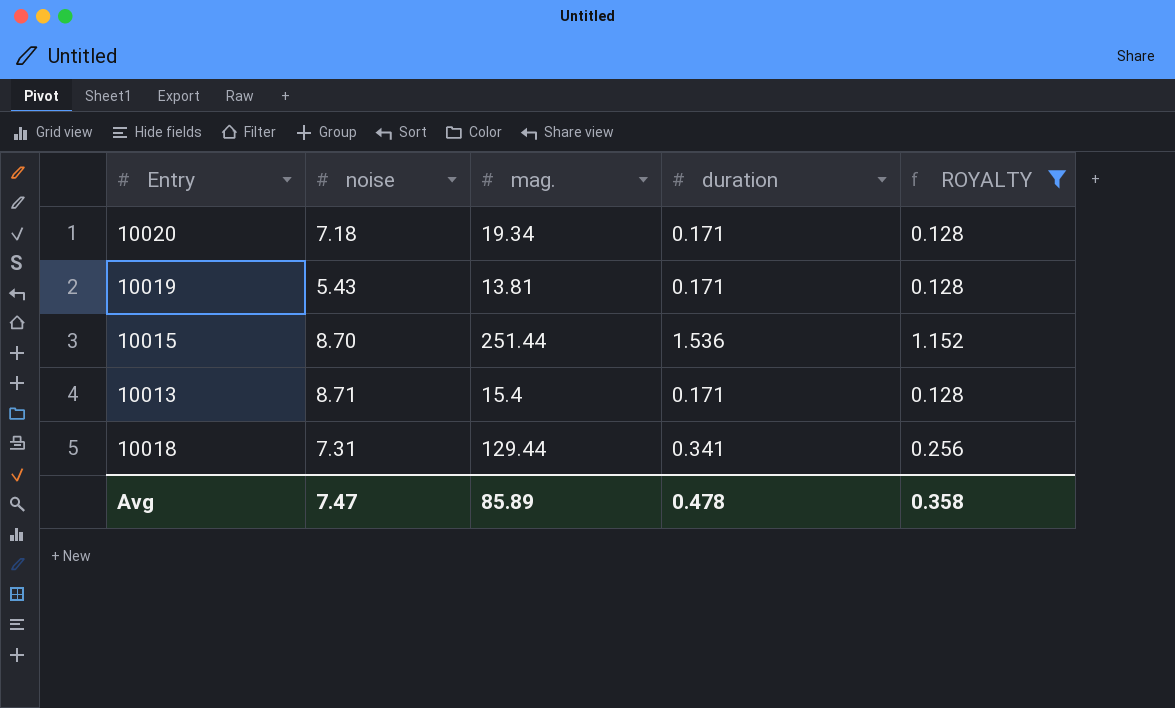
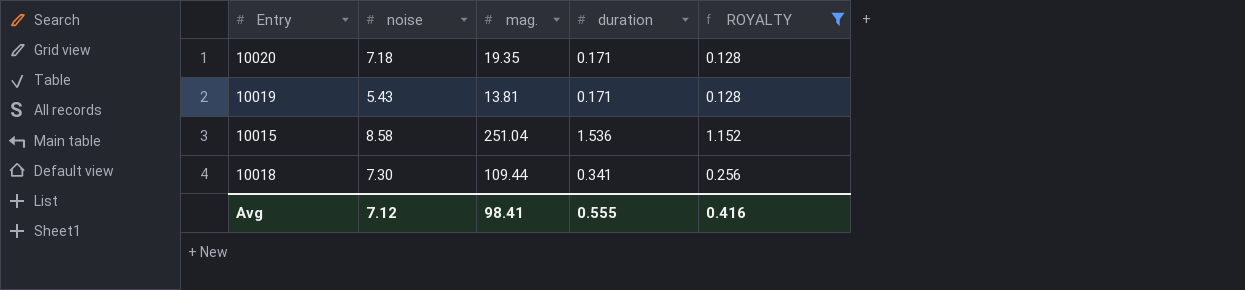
row 10013: 8.71 | 15.4 | 0.171 | 0.128 -> none
10020 | mag.: 19.34 -> 19.35
10015 | noise: 8.70 -> 8.58
10015 | mag.: 251.44 -> 251.04
10018 | noise: 7.31 -> 7.30
10018 | mag.: 129.44 -> 109.44
Avg | noise: 7.47 -> 7.12
Avg | mag.: 85.89 -> 98.41
Avg | duration: 0.478 -> 0.555
Avg | ROYALTY: 0.358 -> 0.416

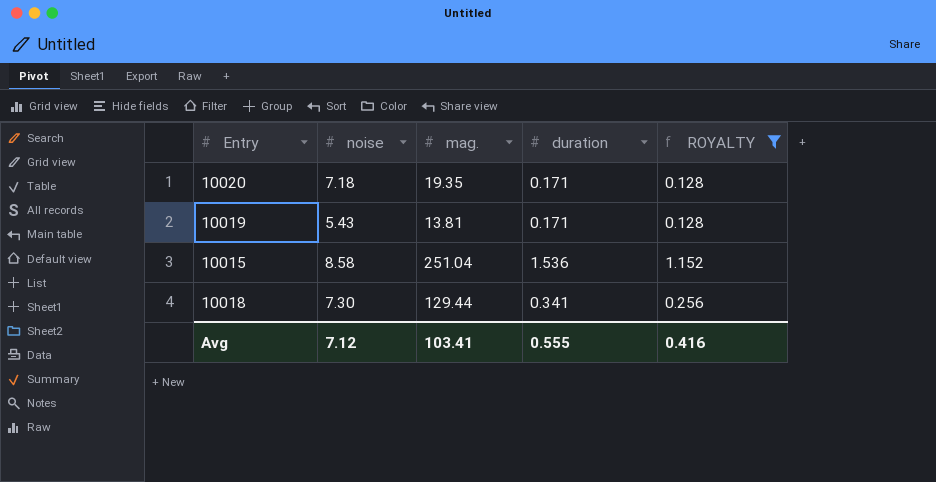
10018 | mag.: 109.44 -> 129.44
Avg | mag.: 98.41 -> 103.41

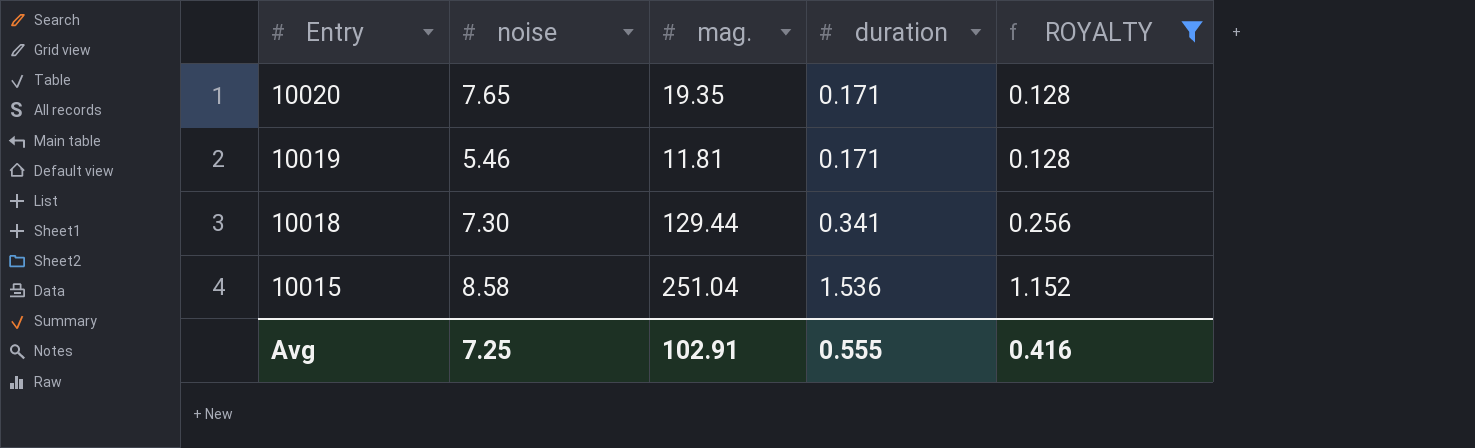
row order: none -> Entry descending
10020 | noise: 7.18 -> 7.65
10019 | noise: 5.43 -> 5.46
10019 | mag.: 13.81 -> 11.81
Avg | noise: 7.12 -> 7.25
Avg | mag.: 103.41 -> 102.91

